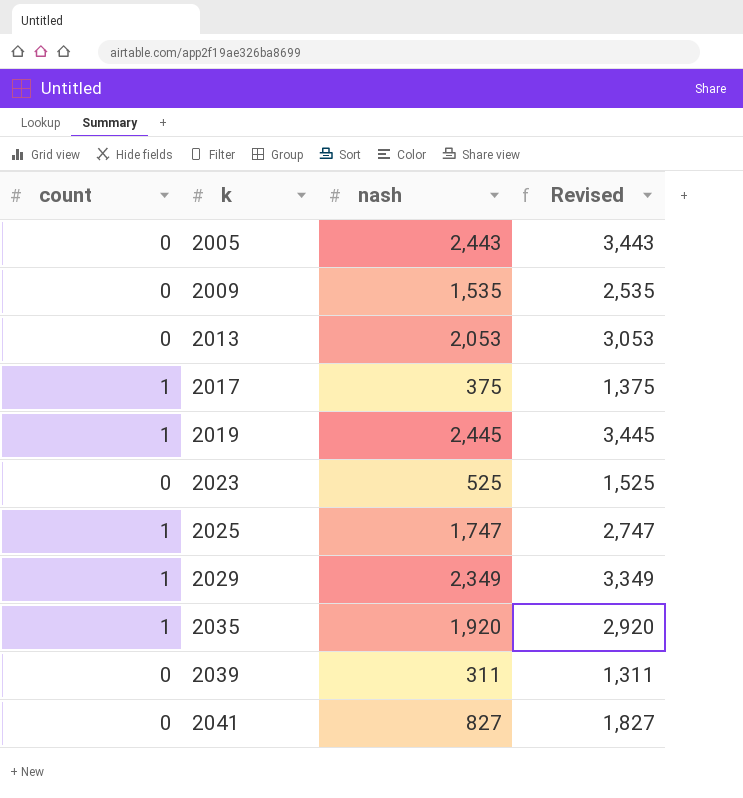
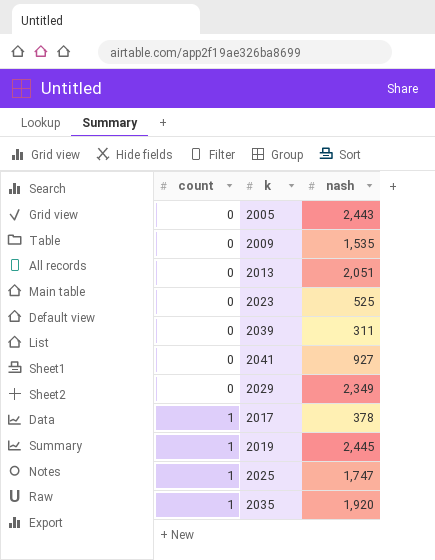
row order: k ascending -> count ascending
column Revised | formula: [nash] + 1000 -> none
2013 | nash: 2,053 -> 2,051
2041 | nash: 827 -> 927
2029 | count: 1 -> 0
2017 | nash: 375 -> 378

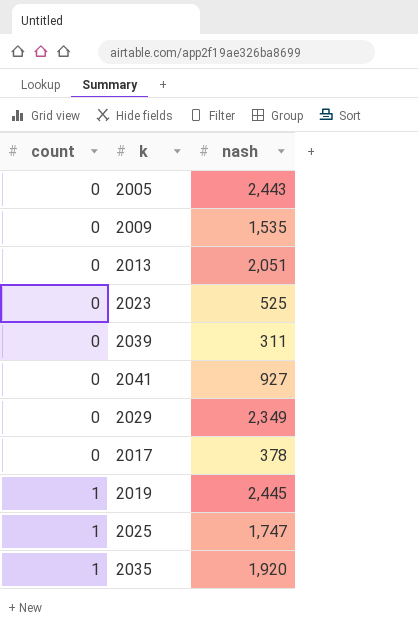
2017 | count: 1 -> 0

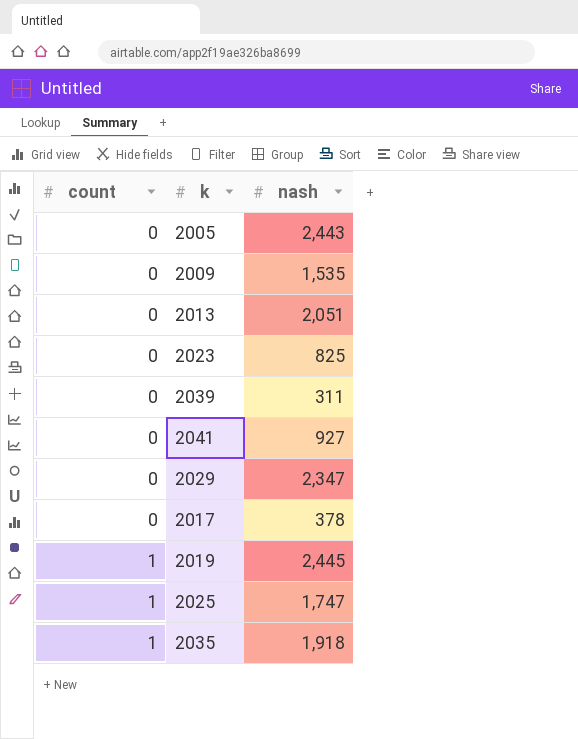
2023 | nash: 525 -> 825
2029 | nash: 2,349 -> 2,347
2035 | nash: 1,920 -> 1,918

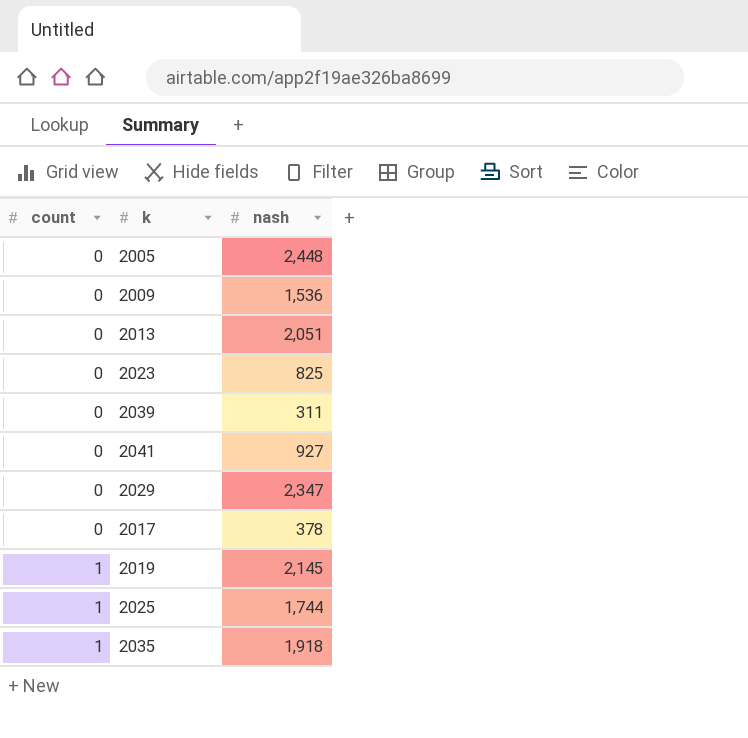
2005 | nash: 2,443 -> 2,448
2009 | nash: 1,535 -> 1,536
2019 | nash: 2,445 -> 2,145
2025 | nash: 1,747 -> 1,744

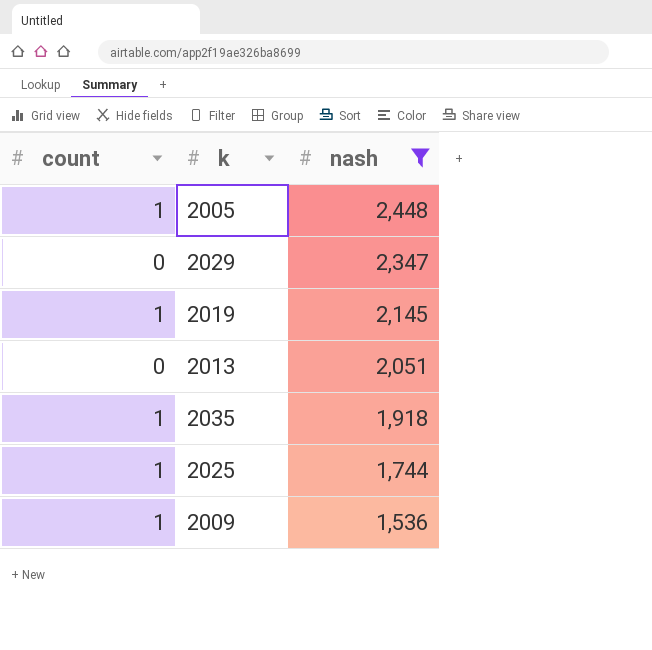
filter: none -> nash >= 1,536
row order: count ascending -> nash descending
2005 | count: 0 -> 1
2009 | count: 0 -> 1

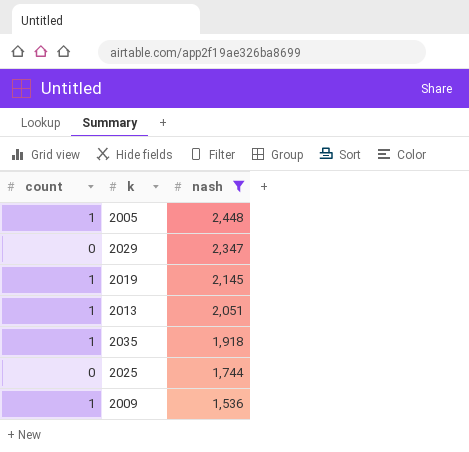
2013 | count: 0 -> 1
2025 | count: 1 -> 0

